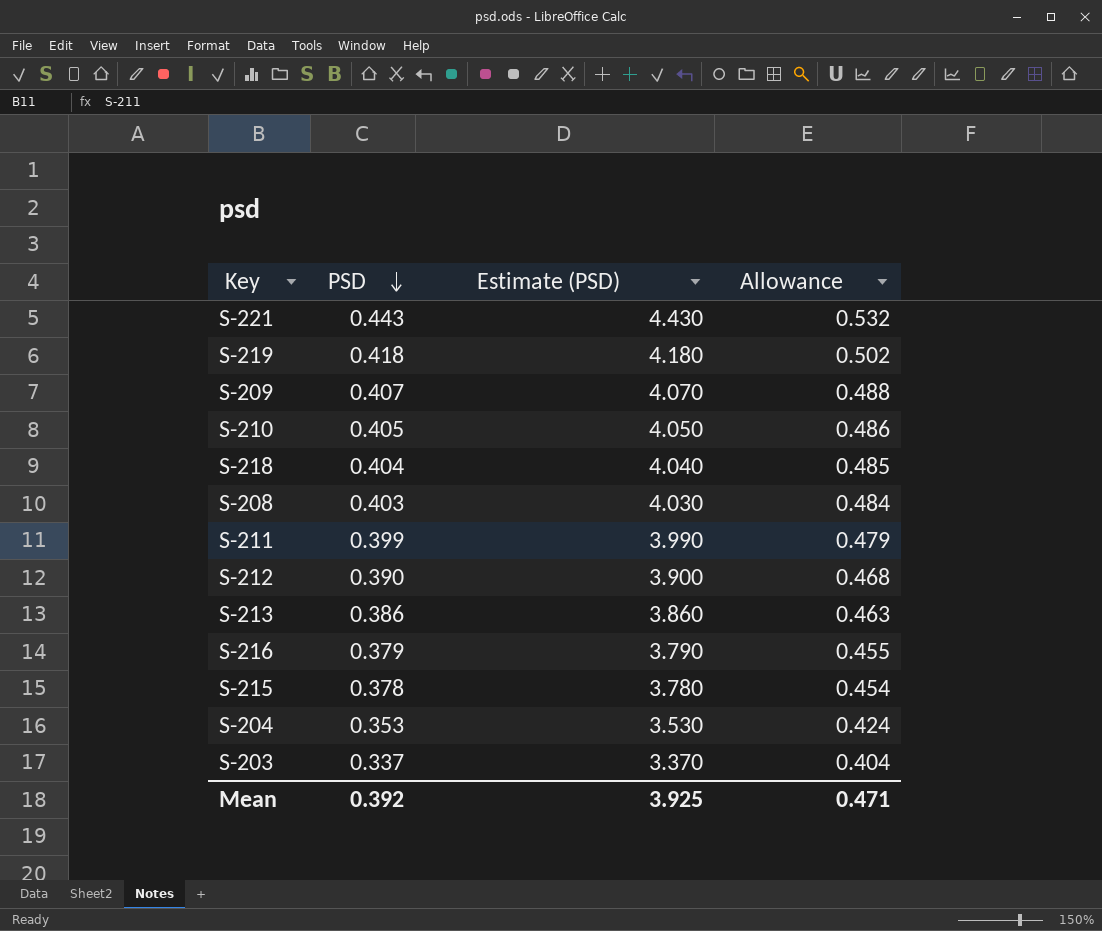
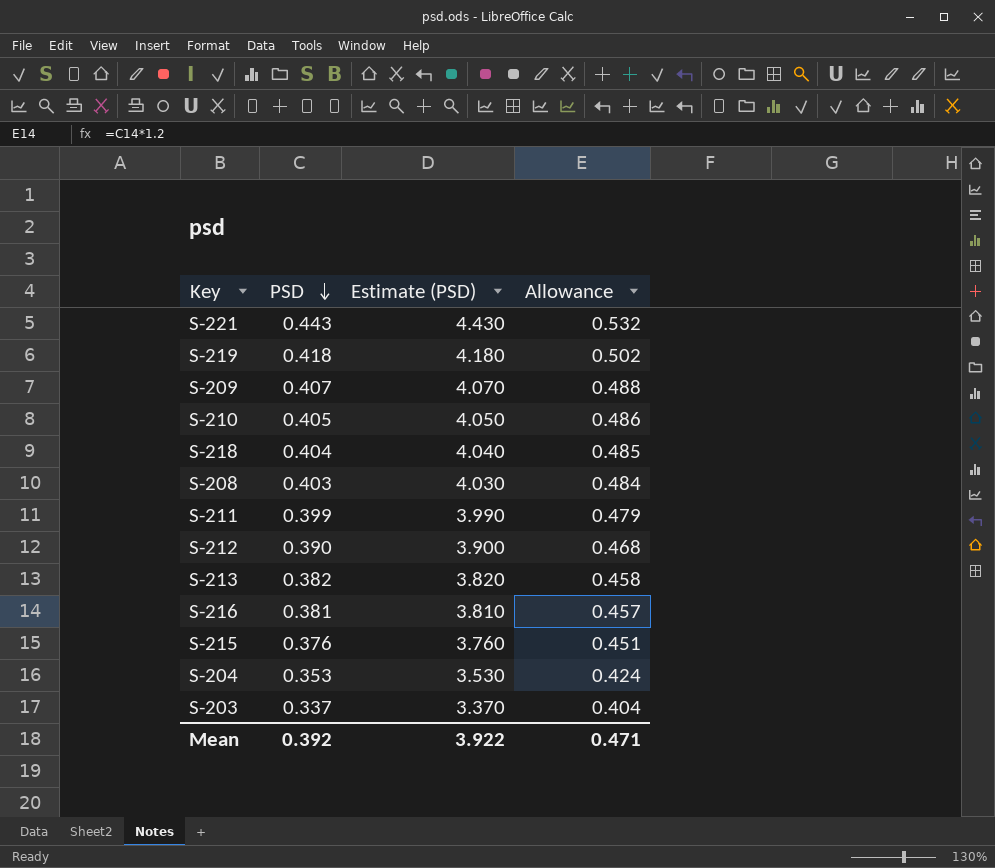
S-213 | PSD: 0.386 -> 0.382
S-213 | Estimate (PSD): 3.860 -> 3.820
S-213 | Allowance: 0.463 -> 0.458
S-216 | PSD: 0.379 -> 0.381
S-216 | Estimate (PSD): 3.790 -> 3.810
S-216 | Allowance: 0.455 -> 0.457
S-215 | PSD: 0.378 -> 0.376
S-215 | Estimate (PSD): 3.780 -> 3.760
S-215 | Allowance: 0.454 -> 0.451
Mean | Estimate (PSD): 3.925 -> 3.922

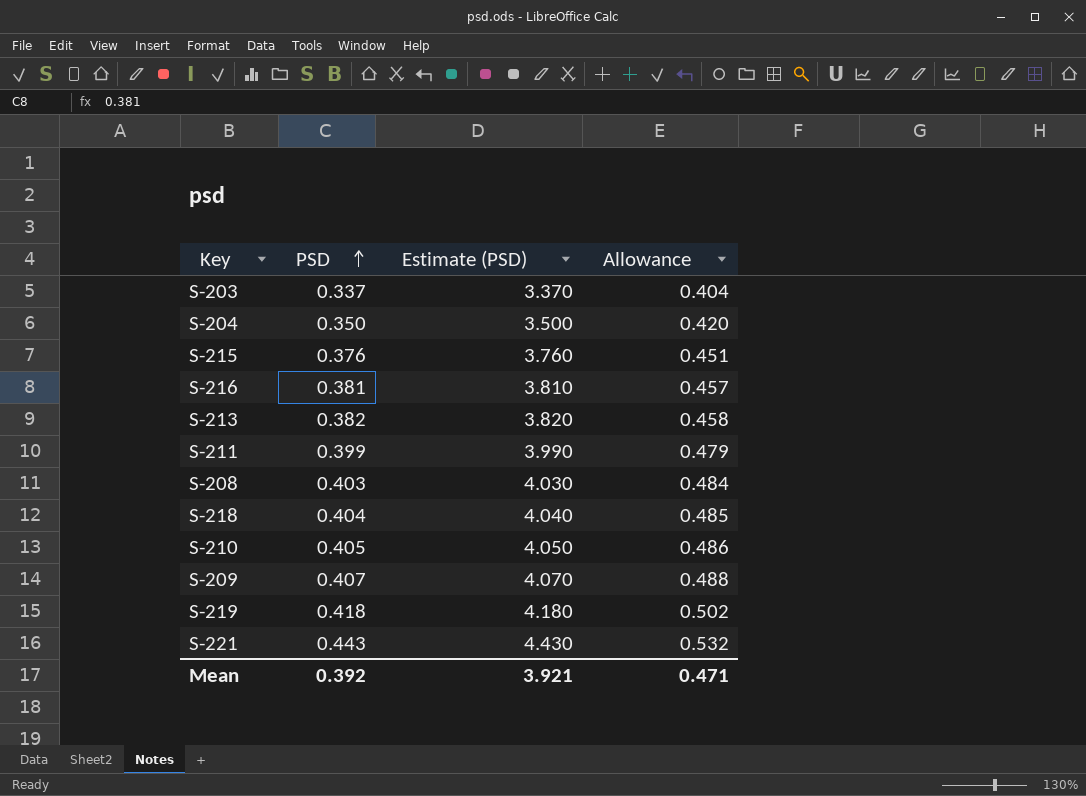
row order: PSD descending -> PSD ascending
row S-212: 0.390 | 3.900 | 0.468 -> none
S-204 | PSD: 0.353 -> 0.350
S-204 | Estimate (PSD): 3.530 -> 3.500
S-204 | Allowance: 0.424 -> 0.420
Mean | Estimate (PSD): 3.922 -> 3.921

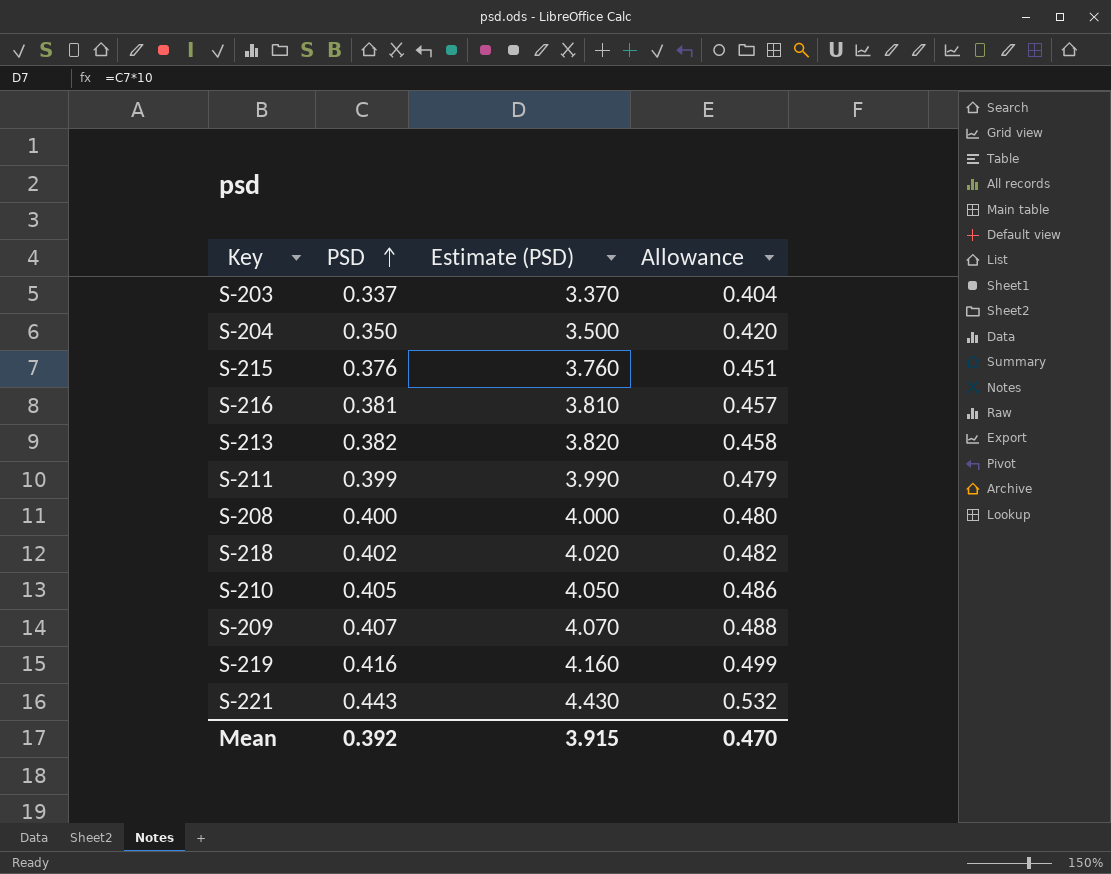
S-208 | PSD: 0.403 -> 0.400
S-208 | Estimate (PSD): 4.030 -> 4.000
S-208 | Allowance: 0.484 -> 0.480
S-218 | PSD: 0.404 -> 0.402
S-218 | Estimate (PSD): 4.040 -> 4.020
S-218 | Allowance: 0.485 -> 0.482
S-219 | PSD: 0.418 -> 0.416
S-219 | Estimate (PSD): 4.180 -> 4.160
S-219 | Allowance: 0.502 -> 0.499
Mean | Estimate (PSD): 3.921 -> 3.915
Mean | Allowance: 0.471 -> 0.470

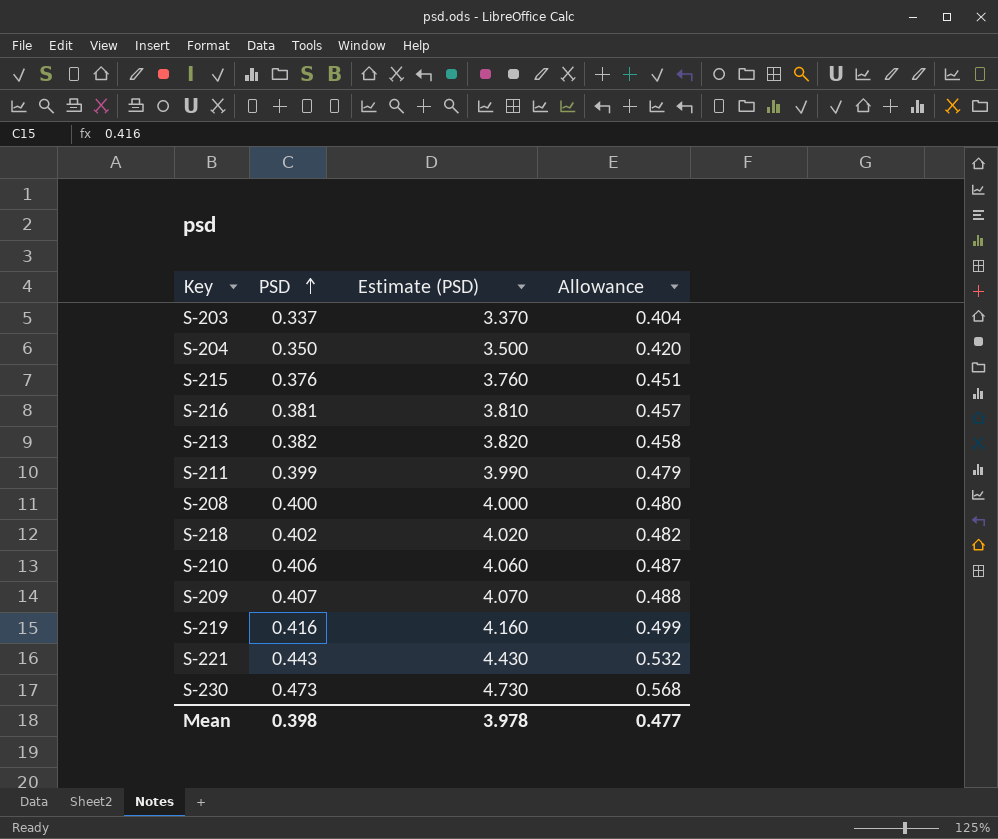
S-210 | PSD: 0.405 -> 0.406
S-210 | Estimate (PSD): 4.050 -> 4.060
S-210 | Allowance: 0.486 -> 0.487
row S-230: none -> 0.473 | 4.730 | 0.568
Mean | PSD: 0.392 -> 0.398
Mean | Estimate (PSD): 3.915 -> 3.978
Mean | Allowance: 0.470 -> 0.477

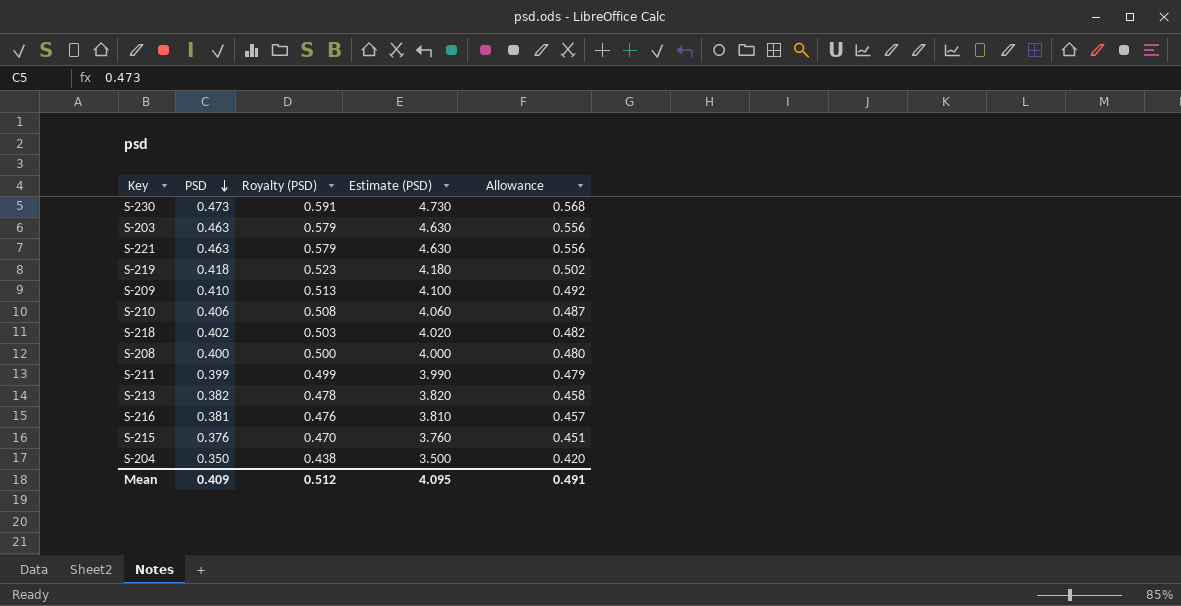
row order: PSD ascending -> PSD descending
column Royalty (PSD) | formula: none -> [PSD] * 1.25
S-203 | PSD: 0.337 -> 0.463
S-203 | Estimate (PSD): 3.370 -> 4.630
S-203 | Allowance: 0.404 -> 0.556
S-221 | PSD: 0.443 -> 0.463
S-221 | Estimate (PSD): 4.430 -> 4.630
S-221 | Allowance: 0.532 -> 0.556
S-219 | PSD: 0.416 -> 0.418
S-219 | Estimate (PSD): 4.160 -> 4.180
S-219 | Allowance: 0.499 -> 0.502
S-209 | PSD: 0.407 -> 0.410
S-209 | Estimate (PSD): 4.070 -> 4.100
S-209 | Allowance: 0.488 -> 0.492
Mean | PSD: 0.398 -> 0.409
Mean | Estimate (PSD): 3.978 -> 4.095
Mean | Allowance: 0.477 -> 0.491

